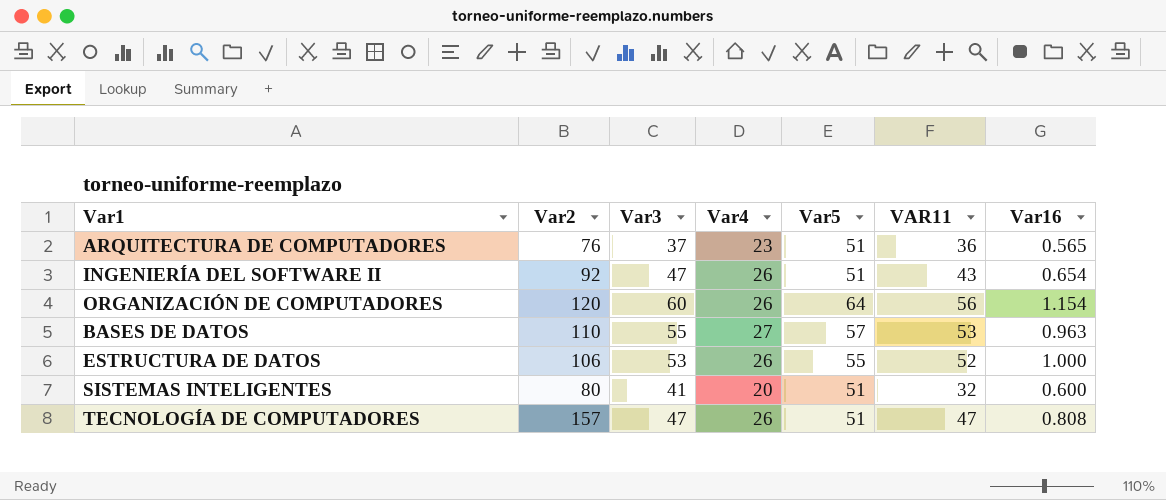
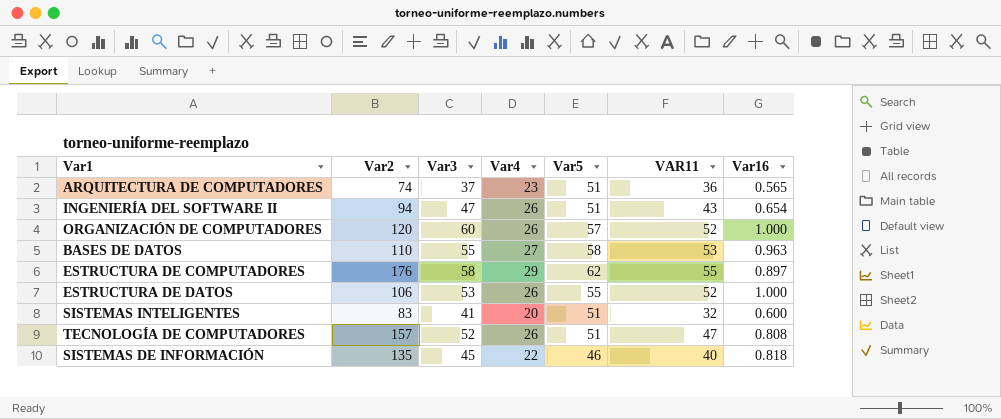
ARQUITECTURA DE COMPUTADORES | Var2: 76 -> 74
INGENIERÍA DEL SOFTWARE II | Var2: 92 -> 94
ORGANIZACIÓN DE COMPUTADORES | Var5: 64 -> 57
ORGANIZACIÓN DE COMPUTADORES | VAR11: 56 -> 52
ORGANIZACIÓN DE COMPUTADORES | Var16: 1.154 -> 1.000
BASES DE DATOS | Var5: 57 -> 58
row ESTRUCTURA DE COMPUTADORES: none -> 176 | 58 | 29 | 62 | 55 | 0.897
SISTEMAS INTELIGENTES | Var2: 80 -> 83
TECNOLOGÍA DE COMPUTADORES | Var3: 47 -> 52
row SISTEMAS DE INFORMACIÓN: none -> 135 | 45 | 22 | 46 | 40 | 0.818

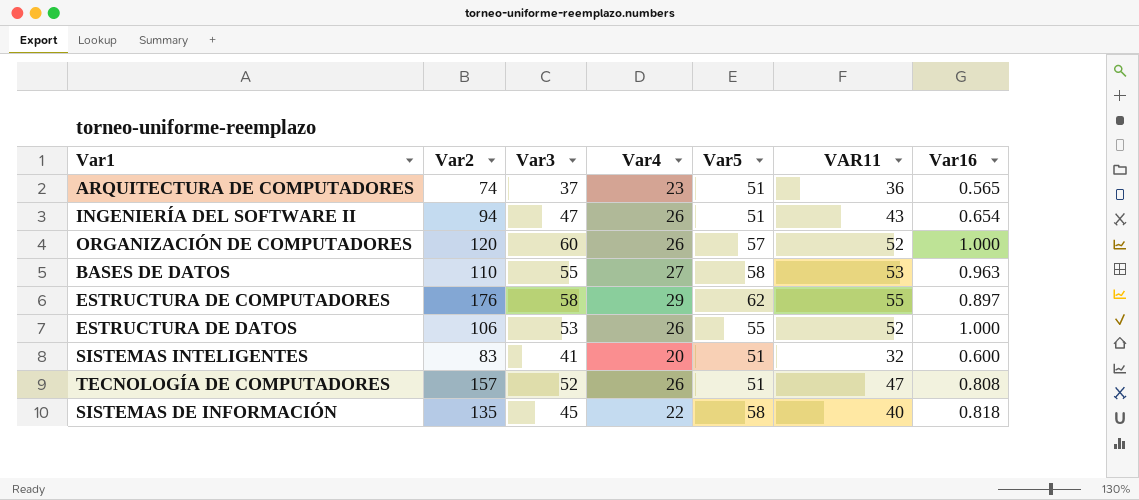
SISTEMAS DE INFORMACIÓN | Var5: 46 -> 58

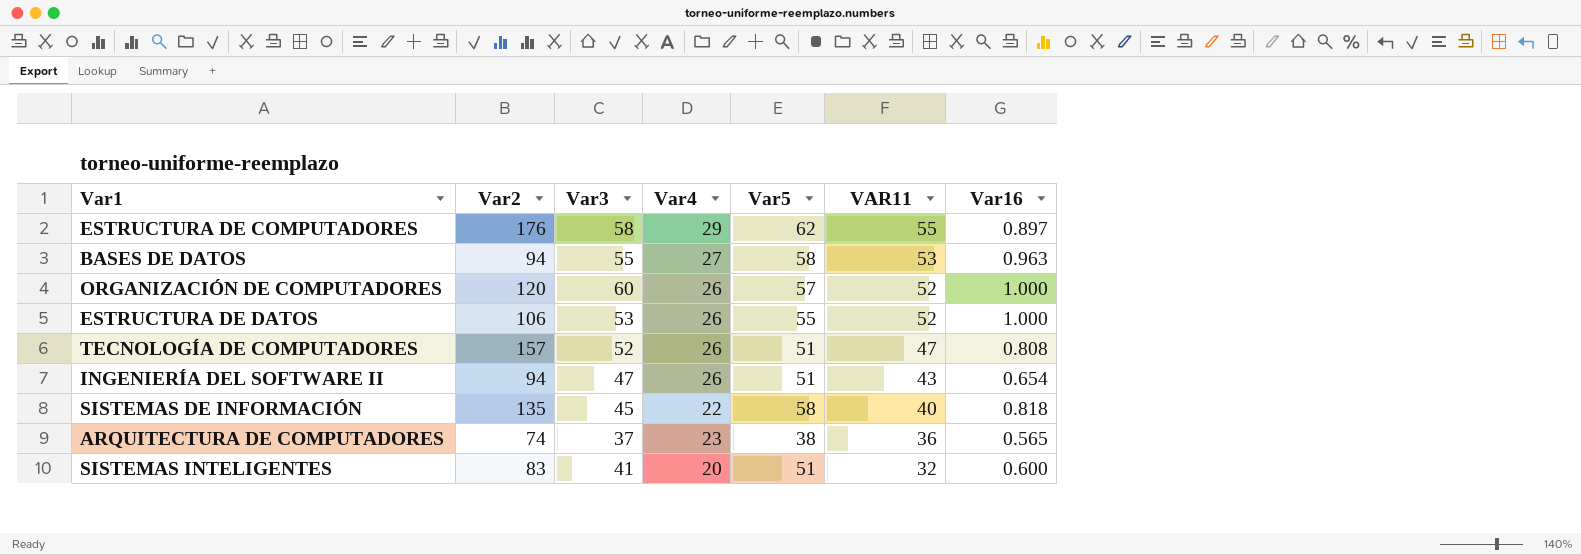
row order: none -> VAR11 descending
BASES DE DATOS | Var2: 110 -> 94
ARQUITECTURA DE COMPUTADORES | Var5: 51 -> 38

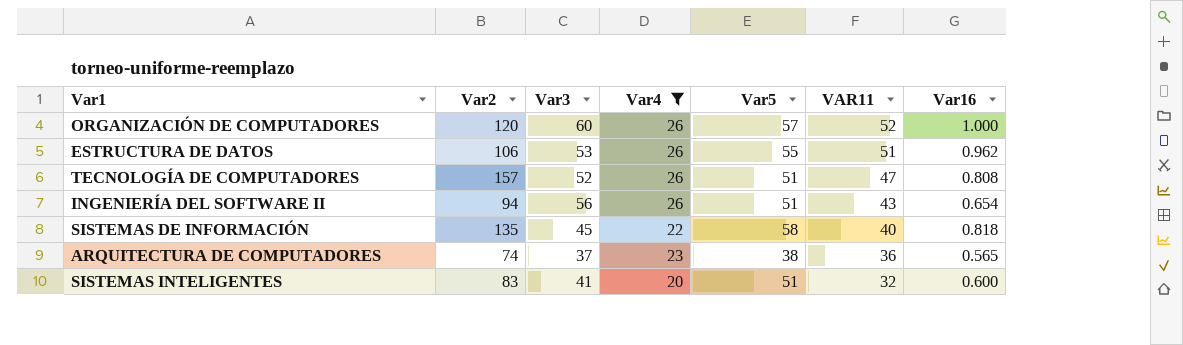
filter: none -> Var4 <= 26
ESTRUCTURA DE DATOS | VAR11: 52 -> 51
ESTRUCTURA DE DATOS | Var16: 1.000 -> 0.962
INGENIERÍA DEL SOFTWARE II | Var3: 47 -> 56

